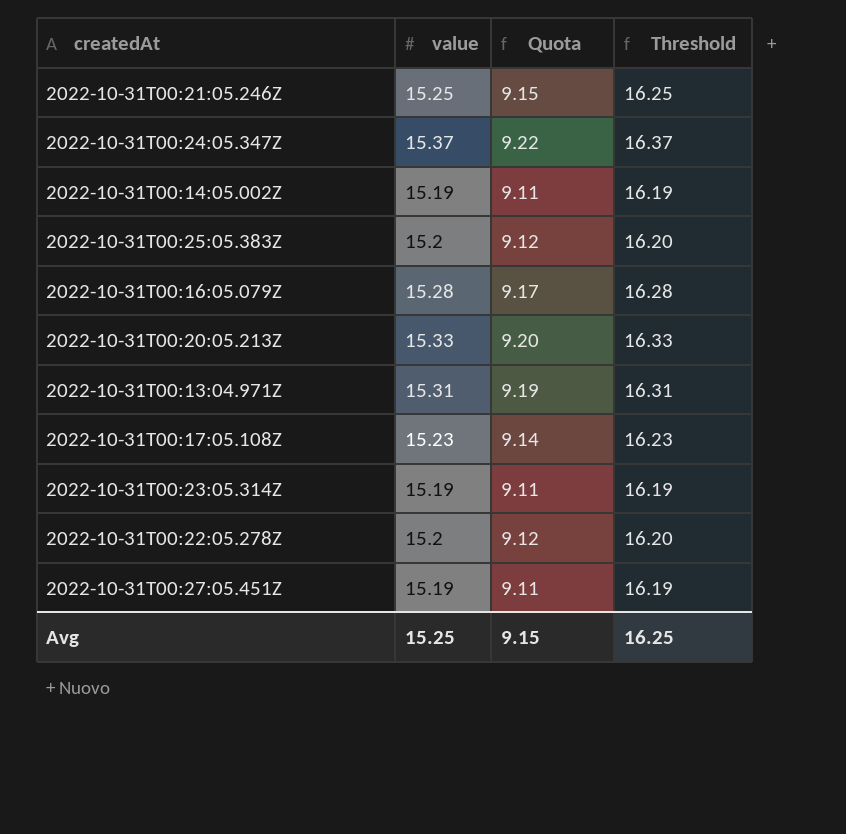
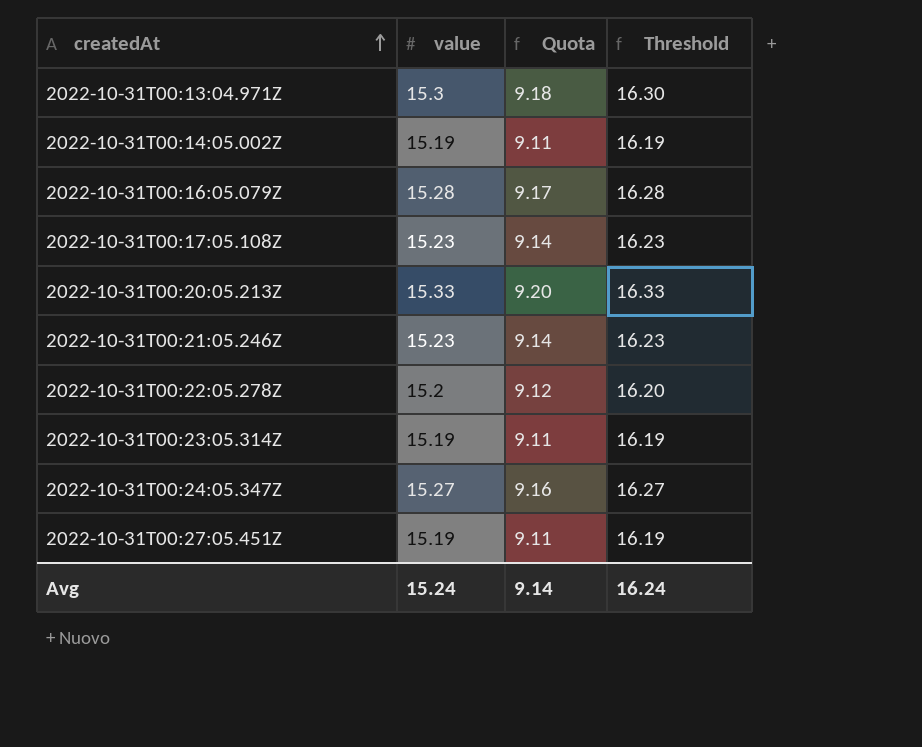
row order: none -> createdAt ascending
row 2022-10-31T00:25:05.383Z: 15.2 | 9.12 | 16.20 -> none
2022-10-31T00:13:04.971Z | value: 15.31 -> 15.3
2022-10-31T00:13:04.971Z | Quota: 9.19 -> 9.18
2022-10-31T00:13:04.971Z | Threshold: 16.31 -> 16.30
2022-10-31T00:21:05.246Z | value: 15.25 -> 15.23
2022-10-31T00:21:05.246Z | Quota: 9.15 -> 9.14
2022-10-31T00:21:05.246Z | Threshold: 16.25 -> 16.23
2022-10-31T00:24:05.347Z | value: 15.37 -> 15.27
2022-10-31T00:24:05.347Z | Quota: 9.22 -> 9.16
2022-10-31T00:24:05.347Z | Threshold: 16.37 -> 16.27
Avg | value: 15.25 -> 15.24
Avg | Quota: 9.15 -> 9.14
Avg | Threshold: 16.25 -> 16.24

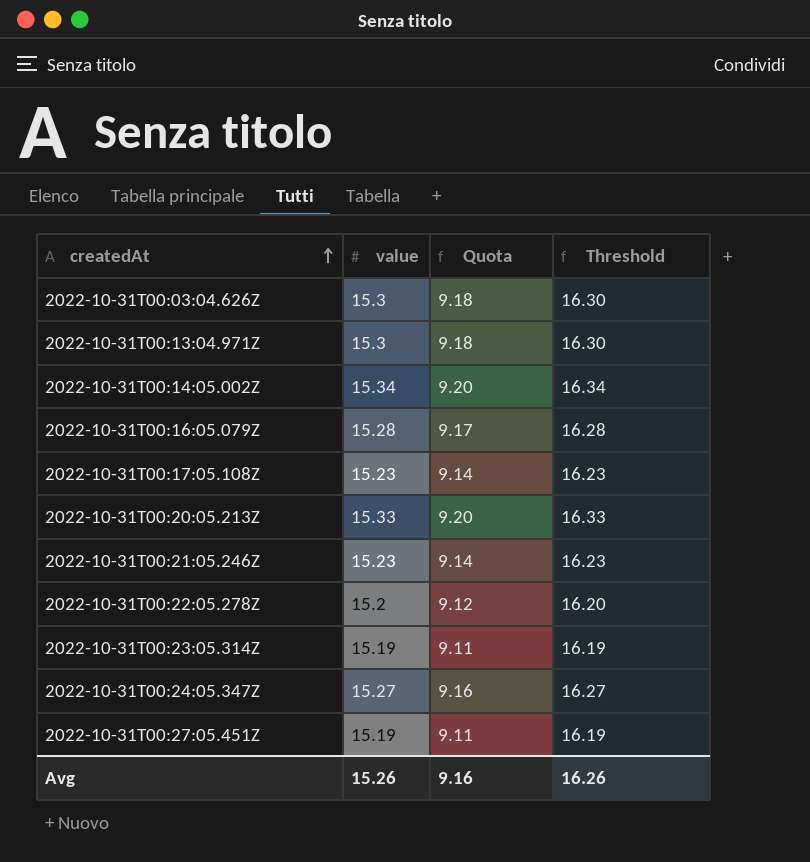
row 2022-10-31T00:03:04.626Z: none -> 15.3 | 9.18 | 16.30
2022-10-31T00:14:05.002Z | value: 15.19 -> 15.34
2022-10-31T00:14:05.002Z | Quota: 9.11 -> 9.20
2022-10-31T00:14:05.002Z | Threshold: 16.19 -> 16.34
Avg | value: 15.24 -> 15.26
Avg | Quota: 9.14 -> 9.16
Avg | Threshold: 16.24 -> 16.26

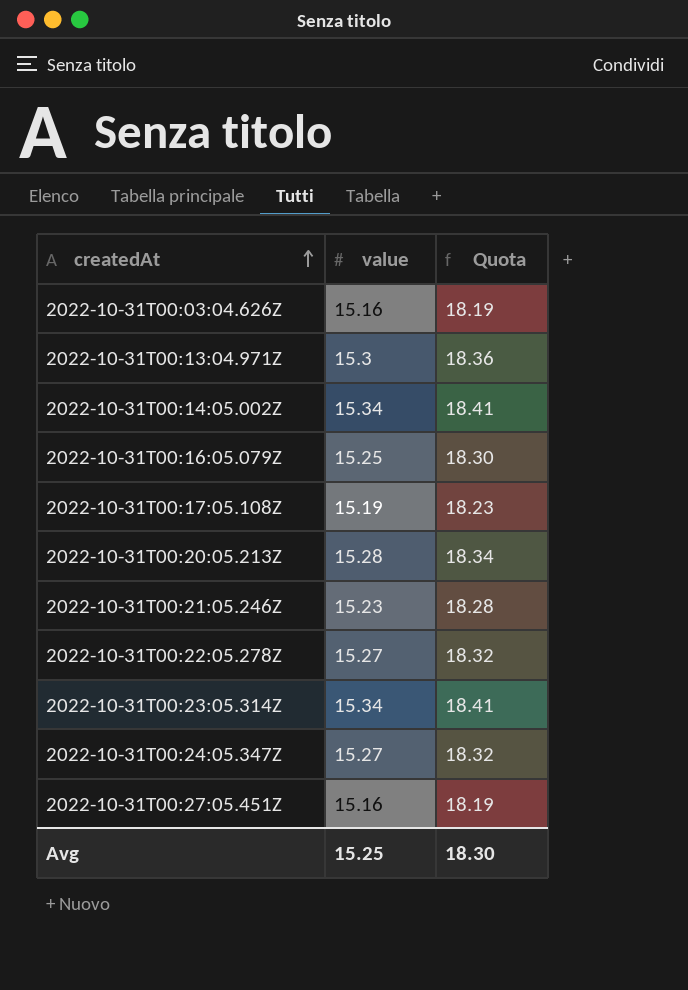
column Threshold | formula: [value] + 1 -> none
column Quota | formula: [value] * 0.6 -> [value] * 1.2
2022-10-31T00:03:04.626Z | value: 15.3 -> 15.16
2022-10-31T00:16:05.079Z | value: 15.28 -> 15.25
2022-10-31T00:17:05.108Z | value: 15.23 -> 15.19
2022-10-31T00:20:05.213Z | value: 15.33 -> 15.28
2022-10-31T00:22:05.278Z | value: 15.2 -> 15.27
2022-10-31T00:23:05.314Z | value: 15.19 -> 15.34
2022-10-31T00:27:05.451Z | value: 15.19 -> 15.16
Avg | value: 15.26 -> 15.25
Avg | Quota: 9.16 -> 18.30

